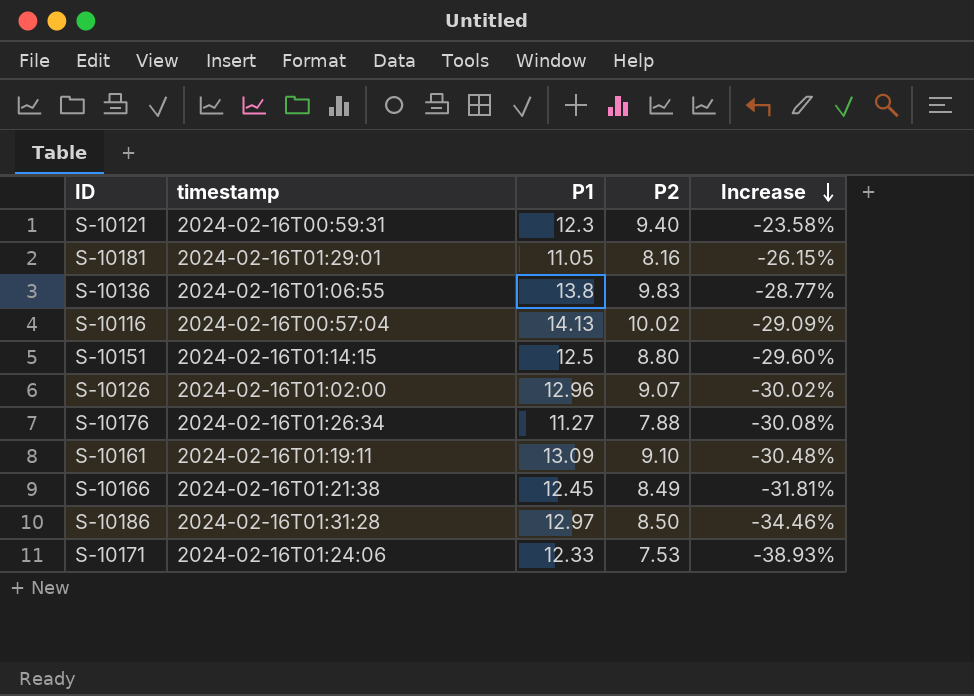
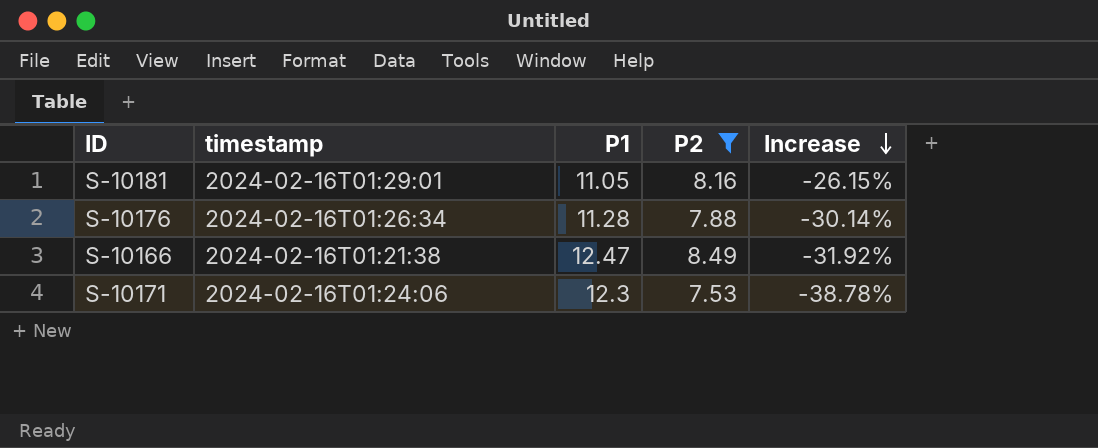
filter: none -> P2 <= 8.49
S-10176 | P1: 11.27 -> 11.28
S-10176 | Increase: -30.08% -> -30.14%
S-10166 | P1: 12.45 -> 12.47
S-10166 | Increase: -31.81% -> -31.92%
S-10171 | P1: 12.33 -> 12.3
S-10171 | Increase: -38.93% -> -38.78%

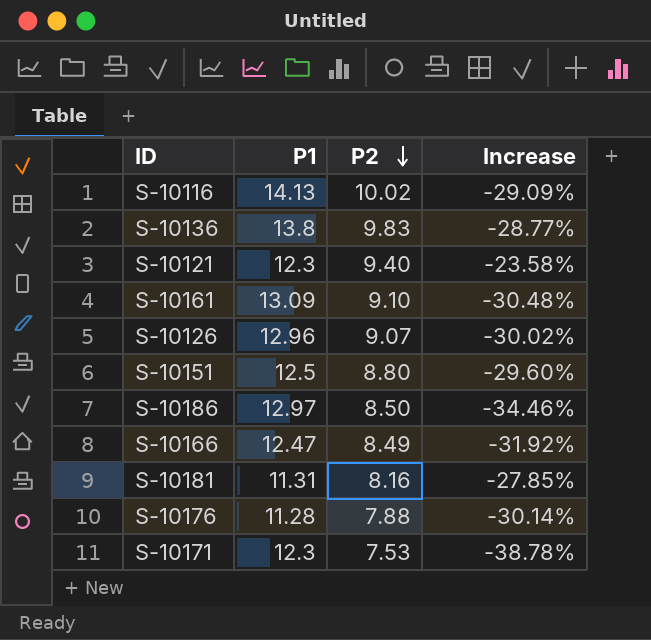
filter: P2 <= 8.49 -> none
row order: Increase descending -> P2 descending
column timestamp | position: 2 -> none
S-10181 | P1: 11.05 -> 11.31
S-10181 | Increase: -26.15% -> -27.85%

